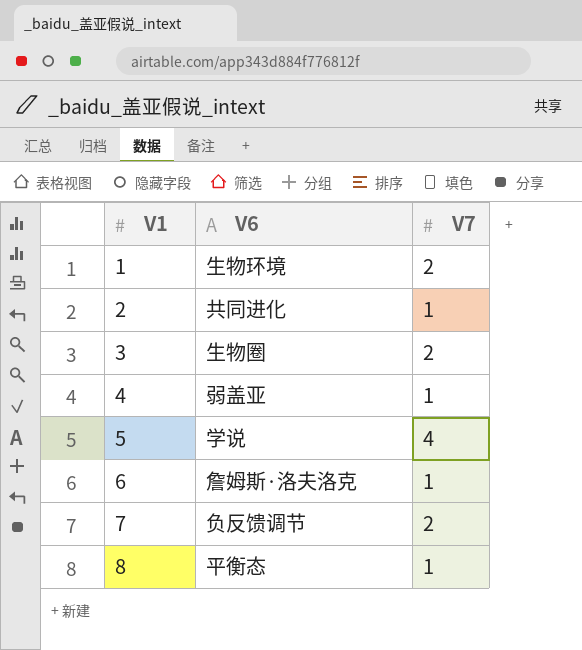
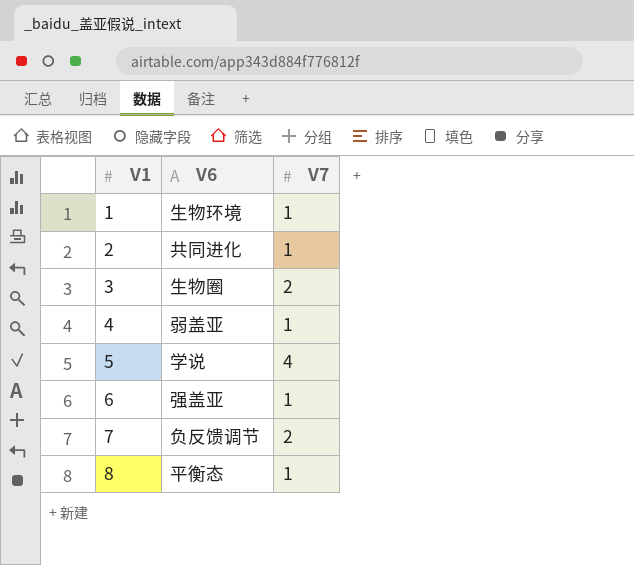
1 | V7: 2 -> 1
6 | V6: 詹姆斯·洛夫洛克 -> 强盖亚

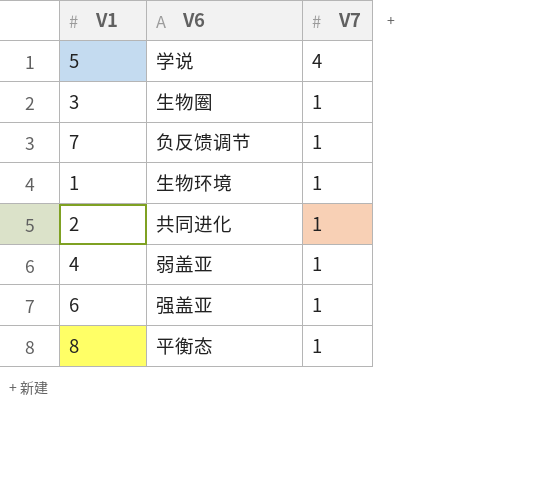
row order: V1 ascending -> V7 descending
3 | V7: 2 -> 1
7 | V7: 2 -> 1

